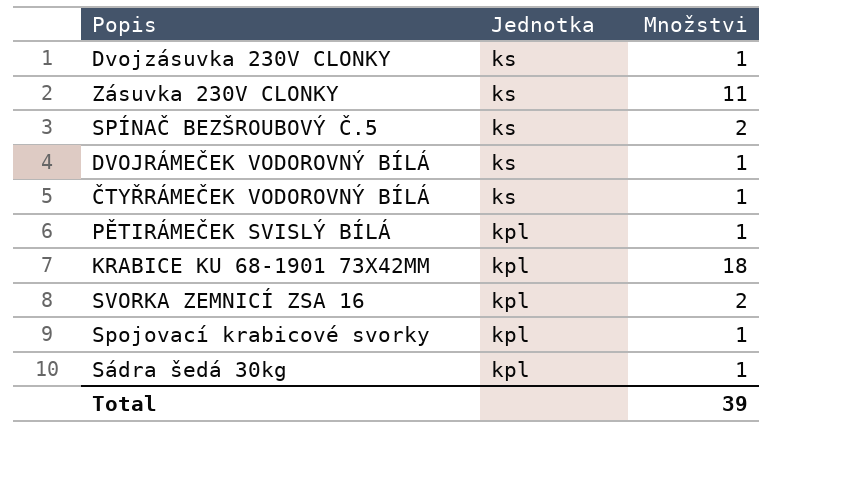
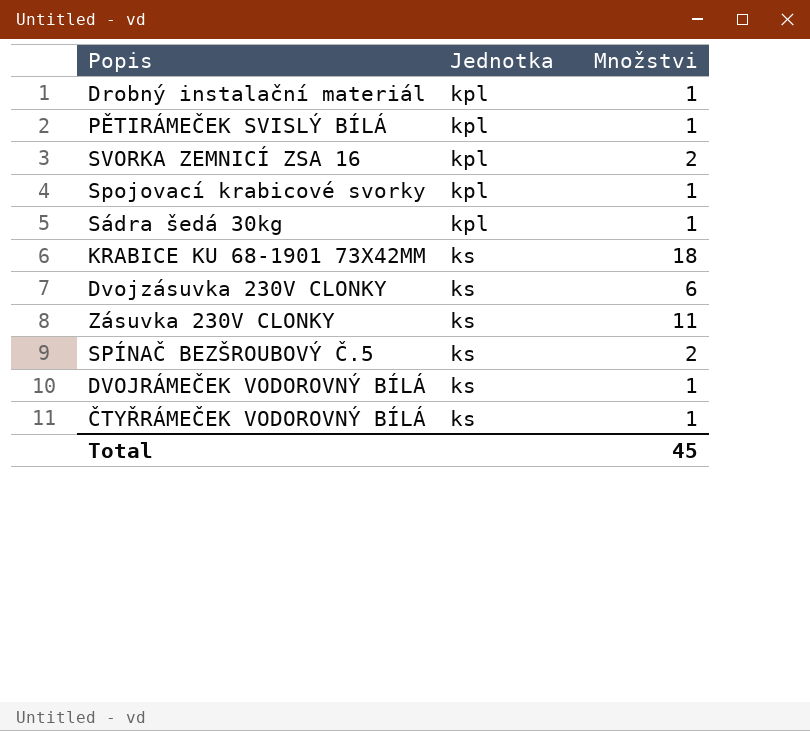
row order: Jednotka descending -> Jednotka ascending
row Drobný instalační materiál: none -> kpl | 1
KRABICE KU 68-1901 73X42MM | Jednotka: kpl -> ks
Dvojzásuvka 230V CLONKY | Množstvi: 1 -> 6
Total | Množstvi: 39 -> 45

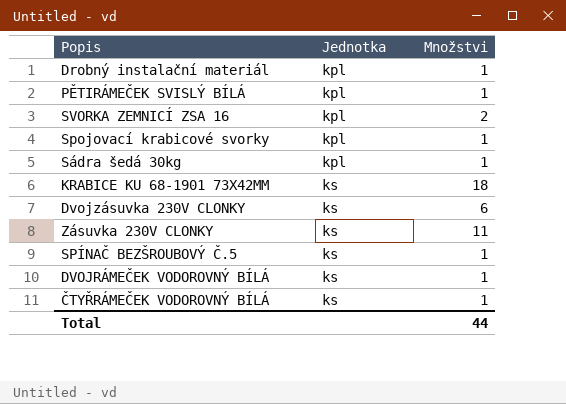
SPÍNAČ BEZŠROUBOVÝ Č.5 | Množstvi: 2 -> 1
Total | Množstvi: 45 -> 44

